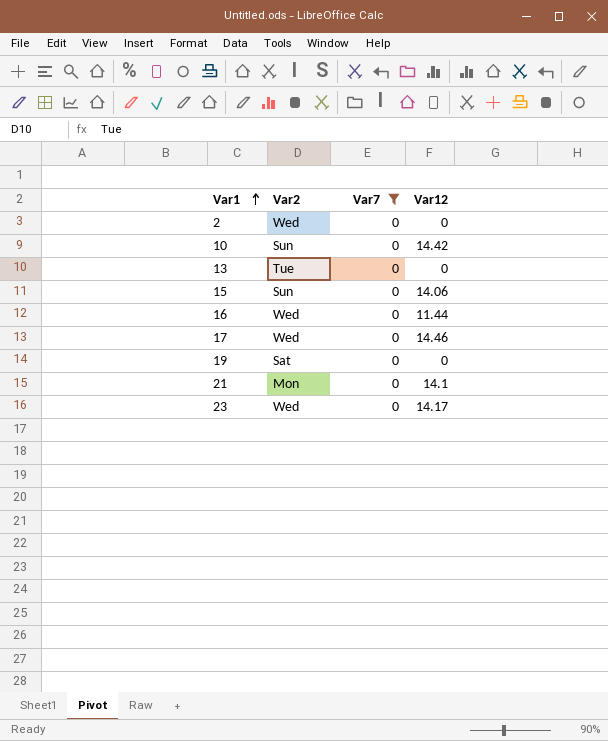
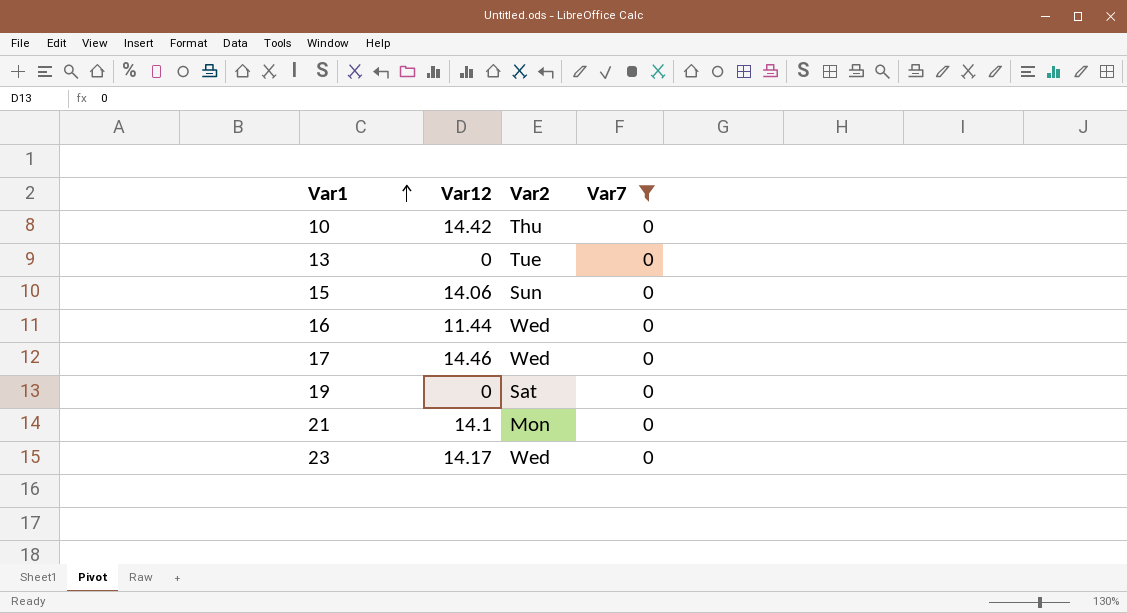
column Var12 | position: 4 -> 2
row 2: Wed | 0 | 0 -> none
10 | Var2: Sun -> Thu

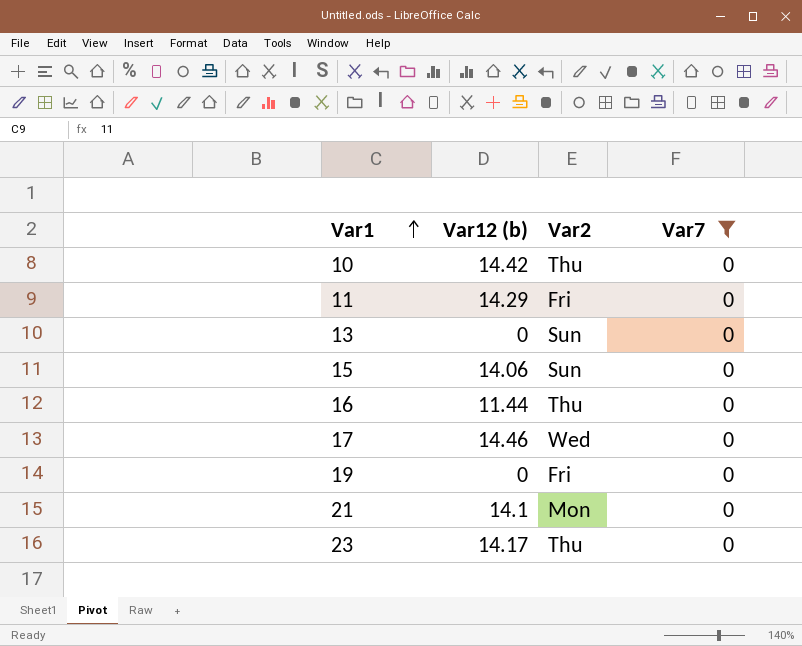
column name: Var12 -> Var12 (b)
row 11: none -> 14.29 | Fri | 0
13 | Var2: Tue -> Sun
16 | Var2: Wed -> Thu
19 | Var2: Sat -> Fri
23 | Var2: Wed -> Thu

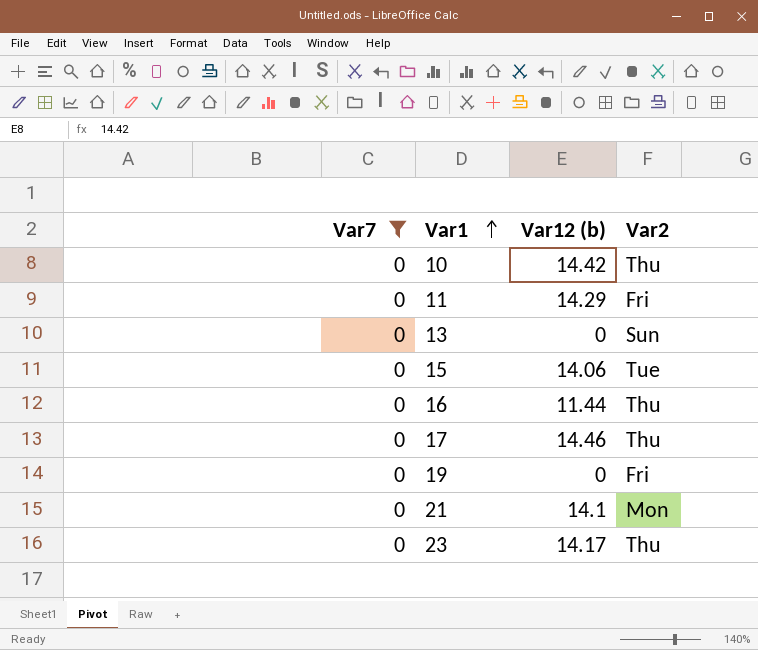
column Var7 | position: 4 -> 1
15 | Var2: Sun -> Tue
17 | Var2: Wed -> Thu

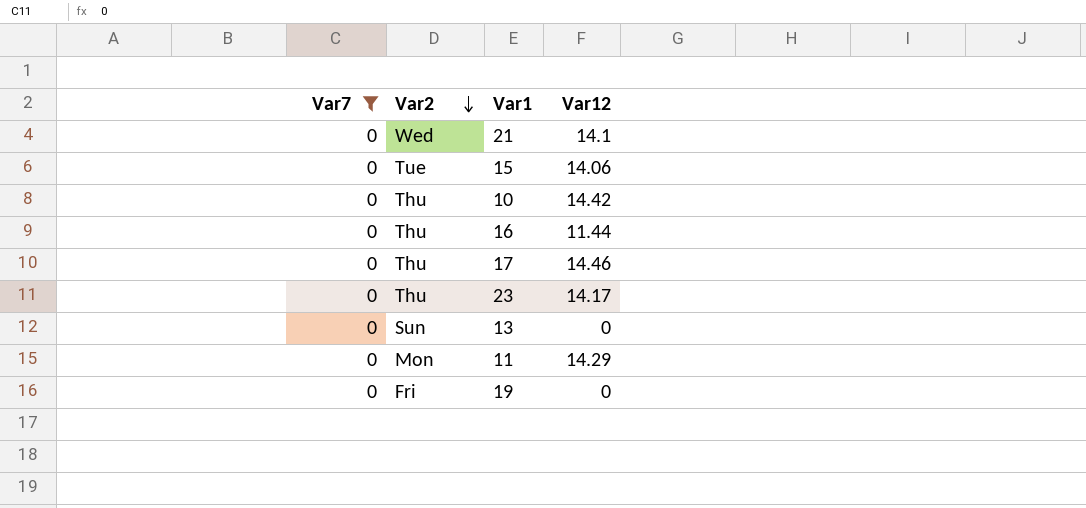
row order: Var1 ascending -> Var2 descending
column Var2 | position: 4 -> 2
column name: Var12 (b) -> Var12
21 | Var2: Mon -> Wed
11 | Var2: Fri -> Mon

